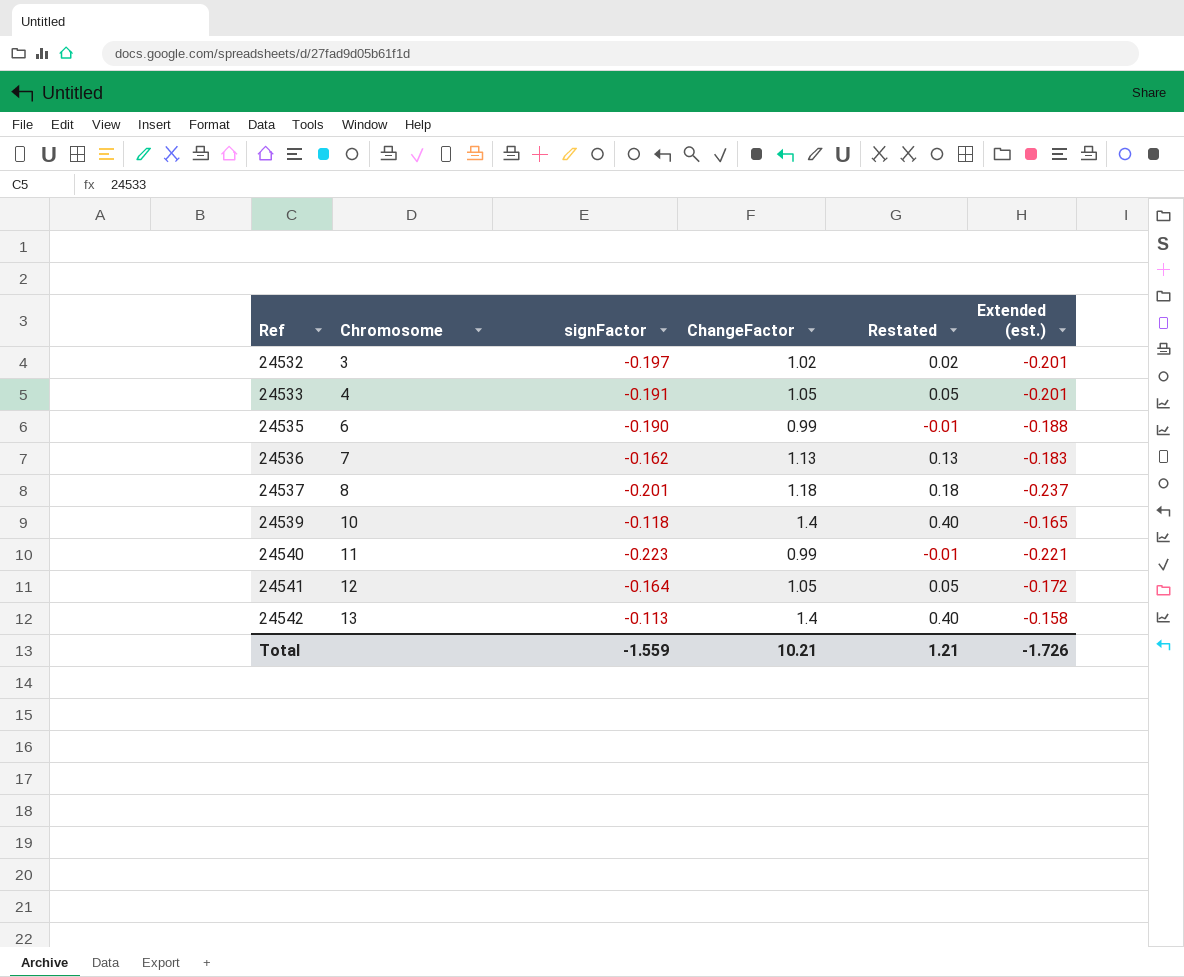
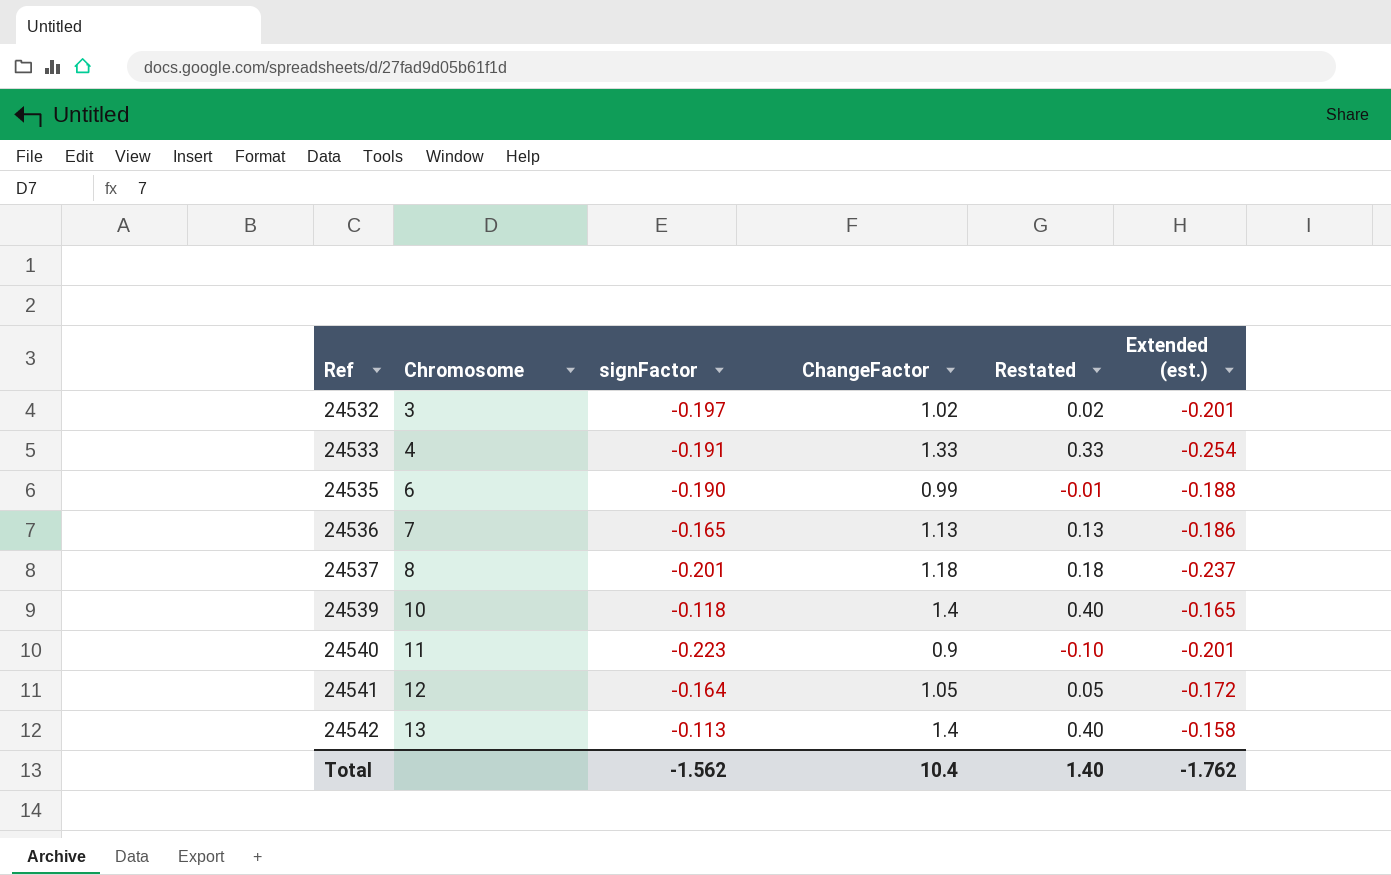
24533 | ChangeFactor: 1.05 -> 1.33
24533 | Restated: 0.05 -> 0.33
24533 | Extended (est.): -0.201 -> -0.254
24536 | signFactor: -0.162 -> -0.165
24536 | Extended (est.): -0.183 -> -0.186
24540 | ChangeFactor: 0.99 -> 0.9
24540 | Restated: -0.01 -> -0.10
24540 | Extended (est.): -0.221 -> -0.201
Total | signFactor: -1.559 -> -1.562
Total | ChangeFactor: 10.21 -> 10.4
Total | Restated: 1.21 -> 1.40
Total | Extended (est.): -1.726 -> -1.762

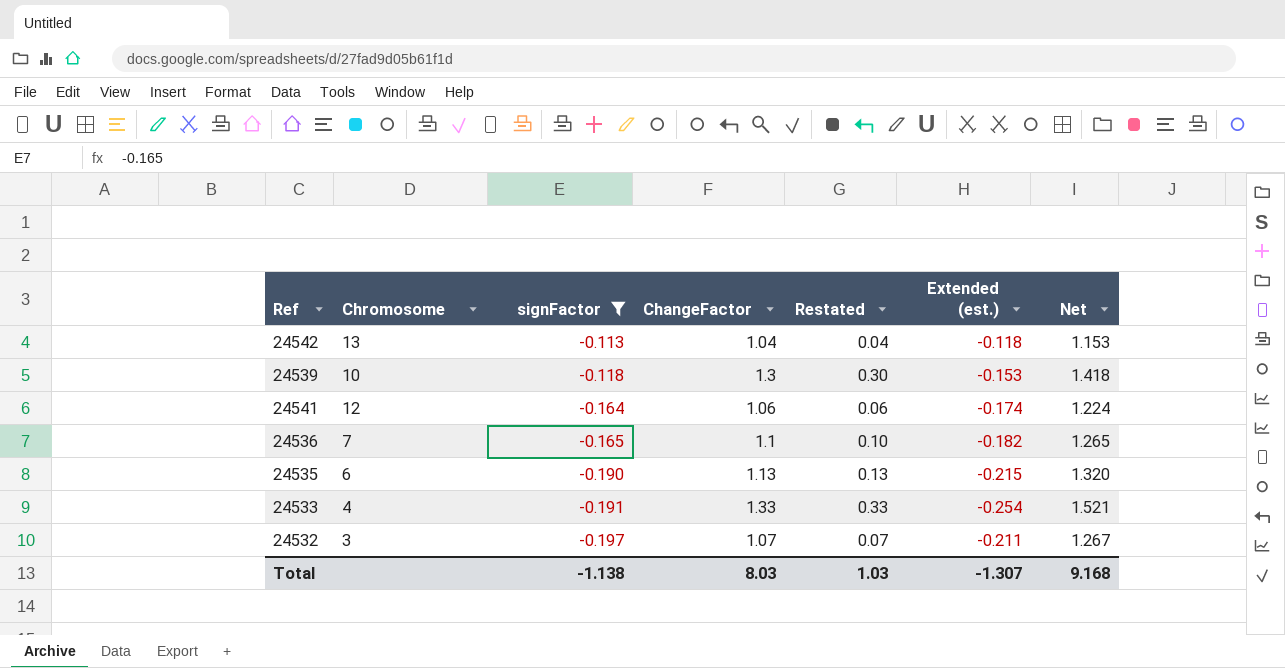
filter: none -> signFactor >= -0.197
row order: Ref ascending -> signFactor descending
column Net | formula: none -> [ChangeFactor] - [signFactor]
24542 | ChangeFactor: 1.4 -> 1.04
24542 | Restated: 0.40 -> 0.04
24542 | Extended (est.): -0.158 -> -0.118
24539 | ChangeFactor: 1.4 -> 1.3
24539 | Restated: 0.40 -> 0.30
24539 | Extended (est.): -0.165 -> -0.153
24541 | ChangeFactor: 1.05 -> 1.06
24541 | Restated: 0.05 -> 0.06
24541 | Extended (est.): -0.172 -> -0.174
24536 | ChangeFactor: 1.13 -> 1.1
24536 | Restated: 0.13 -> 0.10
24536 | Extended (est.): -0.186 -> -0.182
24535 | ChangeFactor: 0.99 -> 1.13
24535 | Restated: -0.01 -> 0.13
24535 | Extended (est.): -0.188 -> -0.215
24532 | ChangeFactor: 1.02 -> 1.07
24532 | Restated: 0.02 -> 0.07
24532 | Extended (est.): -0.201 -> -0.211
Total | signFactor: -1.562 -> -1.138
Total | ChangeFactor: 10.4 -> 8.03
Total | Restated: 1.40 -> 1.03
Total | Extended (est.): -1.762 -> -1.307

